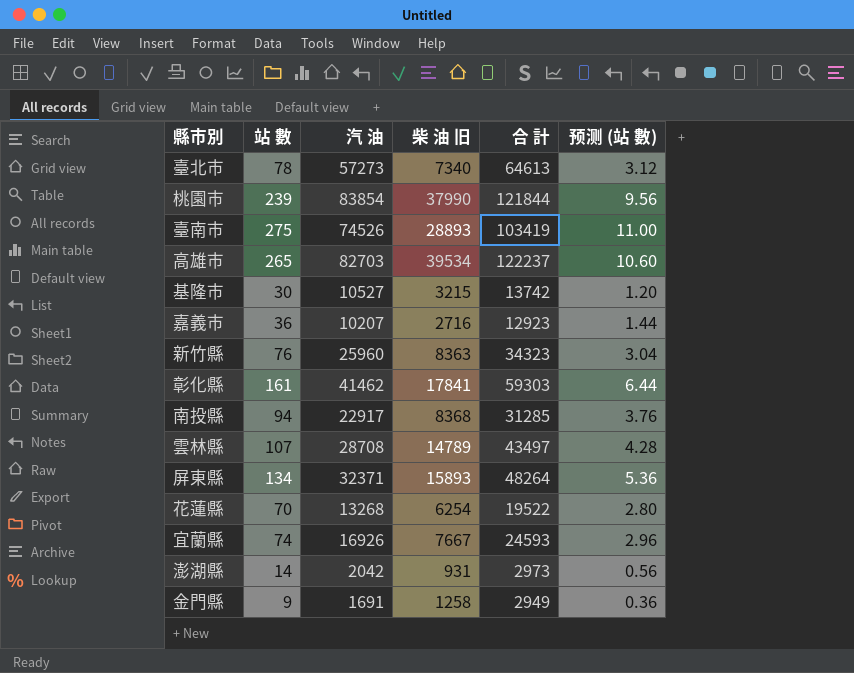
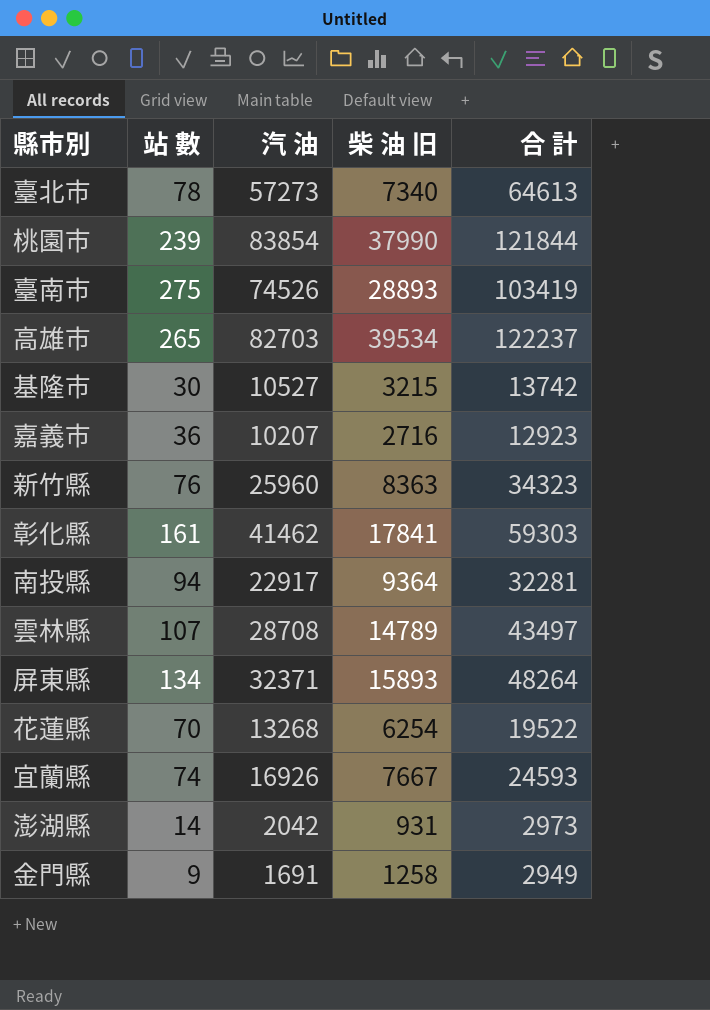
column 预测 (站 數) | formula: [站 數] * 0.04 -> none
南投縣 | 柴 油 旧: 8368 -> 9364
南投縣 | 合 計: 31285 -> 32281

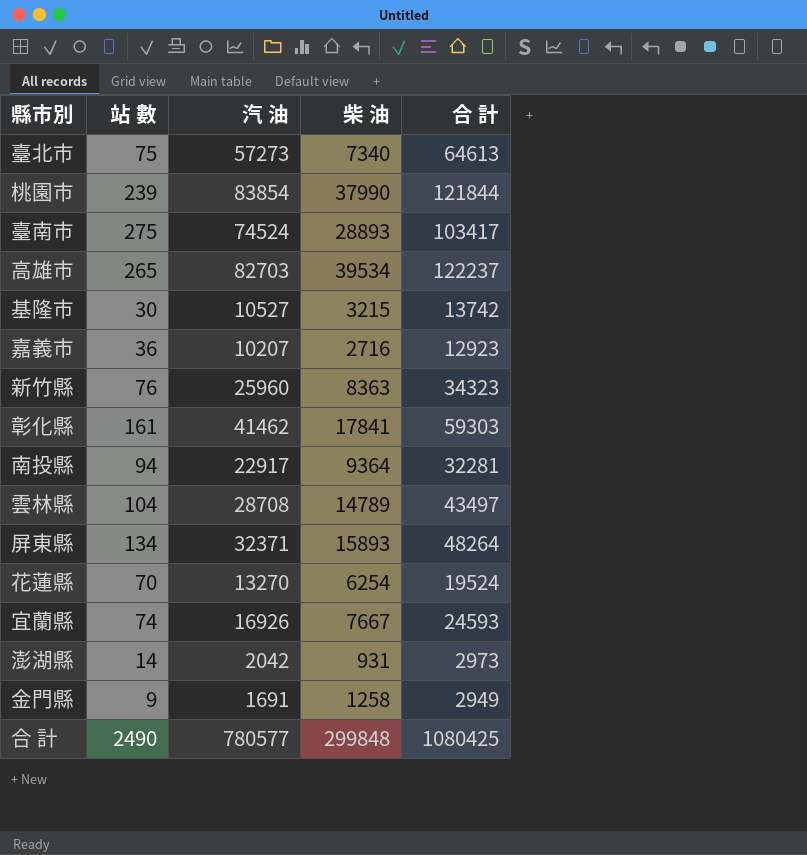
column name: 柴 油 旧 -> 柴 油
臺北市 | 站 數: 78 -> 75
臺南市 | 汽 油: 74526 -> 74524
臺南市 | 合 計: 103419 -> 103417
雲林縣 | 站 數: 107 -> 104
花蓮縣 | 汽 油: 13268 -> 13270
花蓮縣 | 合 計: 19522 -> 19524
row 合 計: none -> 2490 | 780577 | 299848 | 1080425

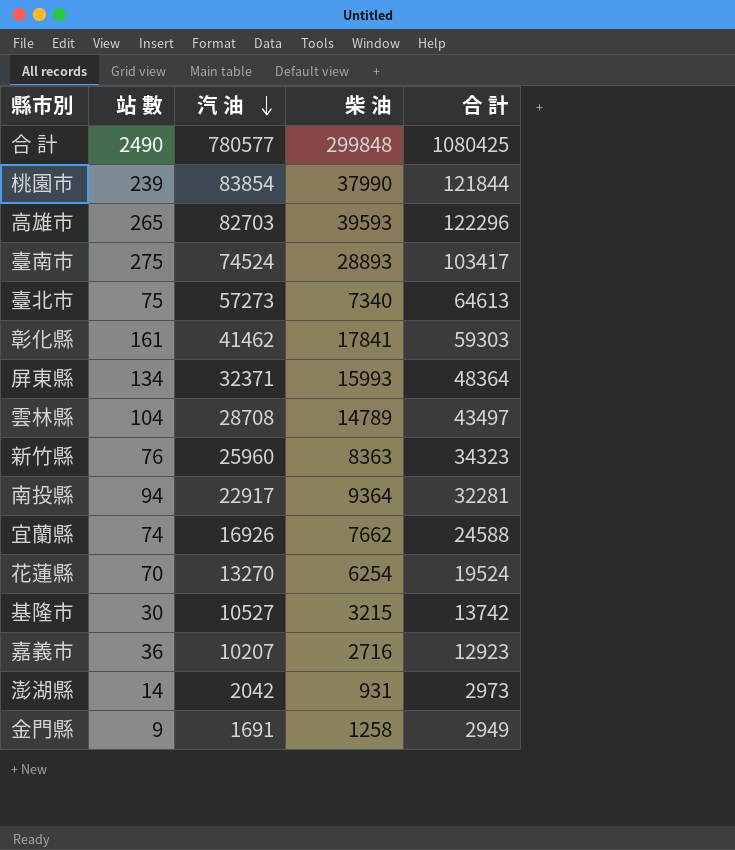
row order: none -> 汽 油 descending
高雄市 | 柴 油: 39534 -> 39593
高雄市 | 合 計: 122237 -> 122296
屏東縣 | 柴 油: 15893 -> 15993
屏東縣 | 合 計: 48264 -> 48364
宜蘭縣 | 柴 油: 7667 -> 7662
宜蘭縣 | 合 計: 24593 -> 24588

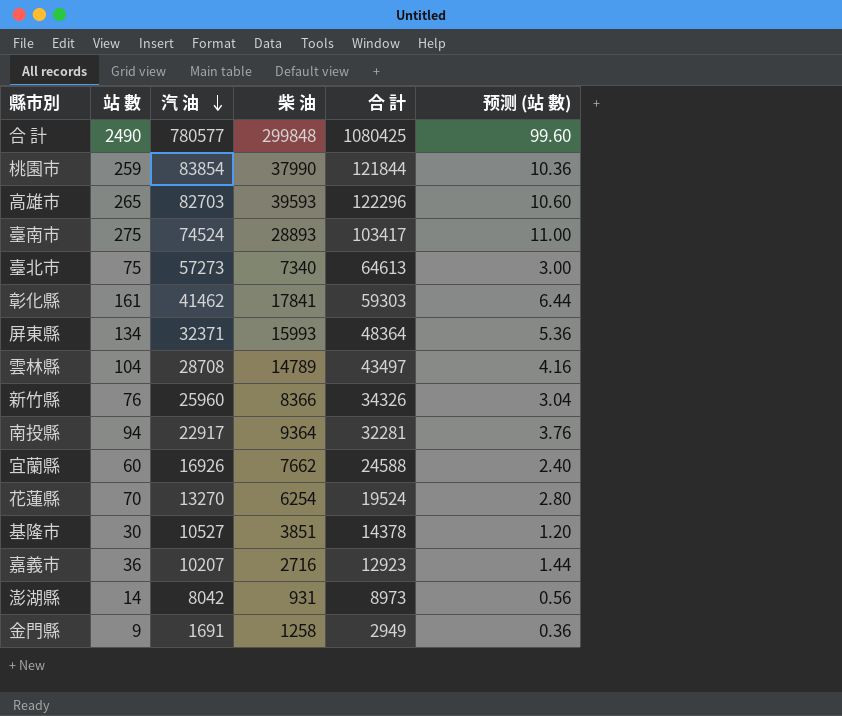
column 预测 (站 數) | formula: none -> [站 數] * 0.04
桃園市 | 站 數: 239 -> 259
新竹縣 | 柴 油: 8363 -> 8366
新竹縣 | 合 計: 34323 -> 34326
宜蘭縣 | 站 數: 74 -> 60
基隆市 | 柴 油: 3215 -> 3851
基隆市 | 合 計: 13742 -> 14378
澎湖縣 | 汽 油: 2042 -> 8042
澎湖縣 | 合 計: 2973 -> 8973

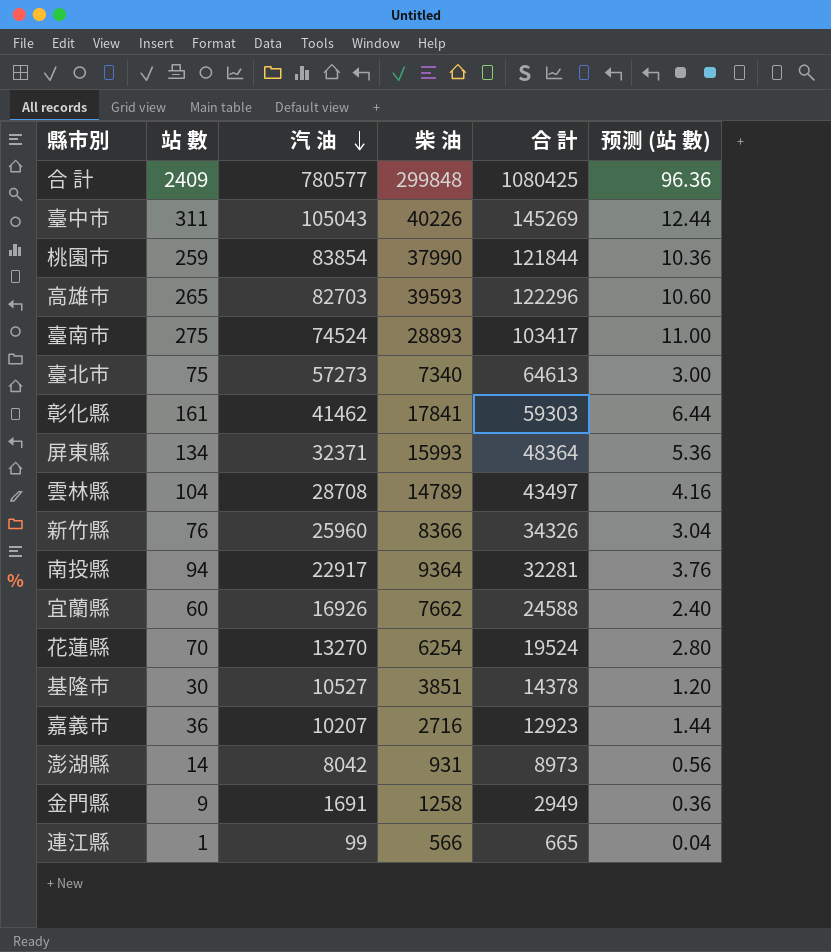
合 計 | 站 數: 2490 -> 2409
合 計 | 预测 (站 數): 99.60 -> 96.36
row 臺中市: none -> 311 | 105043 | 40226 | 145269 | 12.44
row 連江縣: none -> 1 | 99 | 566 | 665 | 0.04

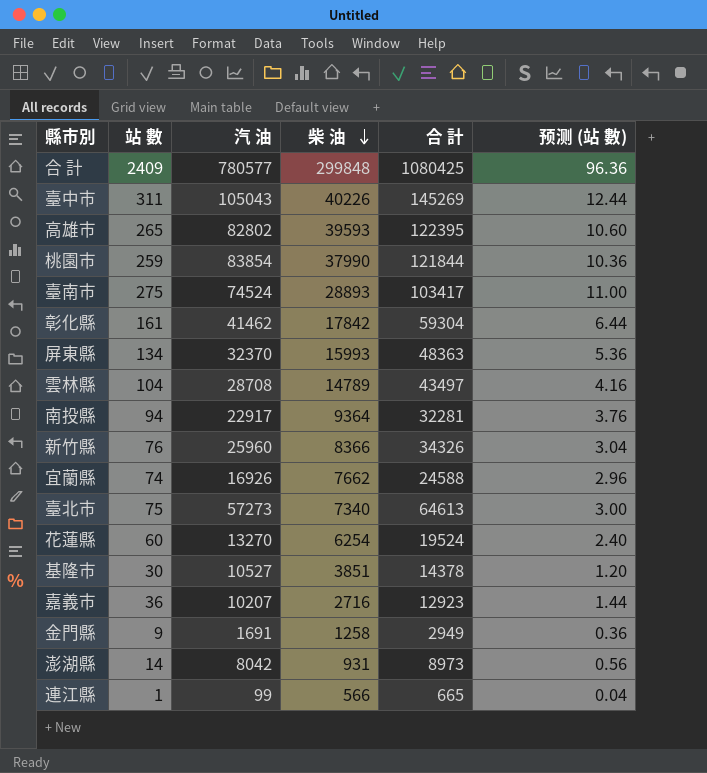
row order: 汽 油 descending -> 柴 油 descending
高雄市 | 汽 油: 82703 -> 82802
高雄市 | 合 計: 122296 -> 122395
彰化縣 | 柴 油: 17841 -> 17842
彰化縣 | 合 計: 59303 -> 59304
屏東縣 | 汽 油: 32371 -> 32370
屏東縣 | 合 計: 48364 -> 48363
宜蘭縣 | 站 數: 60 -> 74
宜蘭縣 | 预测 (站 數): 2.40 -> 2.96
花蓮縣 | 站 數: 70 -> 60
花蓮縣 | 预测 (站 數): 2.80 -> 2.40

